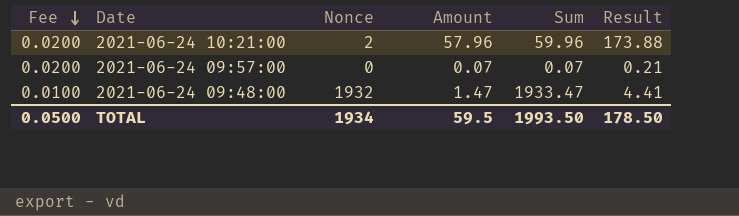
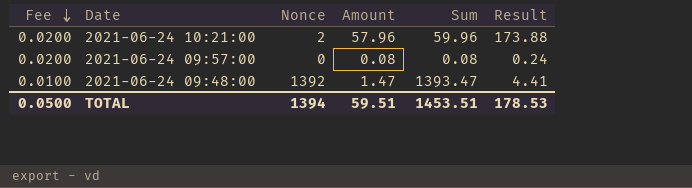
2021-06-24 09:57:00 | Amount: 0.07 -> 0.08
2021-06-24 09:57:00 | Sum: 0.07 -> 0.08
2021-06-24 09:57:00 | Result: 0.21 -> 0.24
2021-06-24 09:48:00 | Nonce: 1932 -> 1392
2021-06-24 09:48:00 | Sum: 1933.47 -> 1393.47
TOTAL | Nonce: 1934 -> 1394
TOTAL | Amount: 59.5 -> 59.51
TOTAL | Sum: 1993.50 -> 1453.51
TOTAL | Result: 178.50 -> 178.53

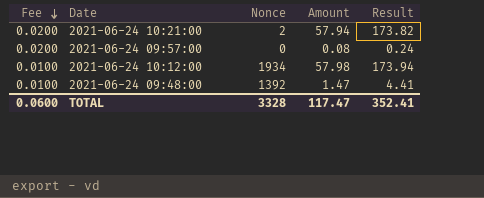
column Sum | formula: [Nonce] + [Amount] -> none
2021-06-24 10:21:00 | Amount: 57.96 -> 57.94
2021-06-24 10:21:00 | Result: 173.88 -> 173.82
row 2021-06-24 10:12:00: none -> 0.0100 | 1934 | 57.98 | 173.94
TOTAL | Fee: 0.0500 -> 0.0600
TOTAL | Nonce: 1394 -> 3328
TOTAL | Amount: 59.51 -> 117.47
TOTAL | Result: 178.53 -> 352.41

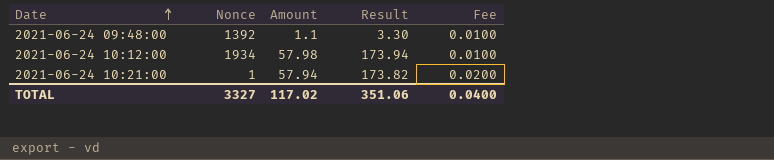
row order: Fee descending -> Date ascending
column Fee | position: 1 -> 5
row 2021-06-24 09:57:00: 0.0200 | 0 | 0.08 | 0.24 -> none
2021-06-24 09:48:00 | Amount: 1.47 -> 1.1
2021-06-24 09:48:00 | Result: 4.41 -> 3.30
2021-06-24 10:21:00 | Nonce: 2 -> 1
TOTAL | Nonce: 3328 -> 3327
TOTAL | Amount: 117.47 -> 117.02
TOTAL | Result: 352.41 -> 351.06
TOTAL | Fee: 0.0600 -> 0.0400

